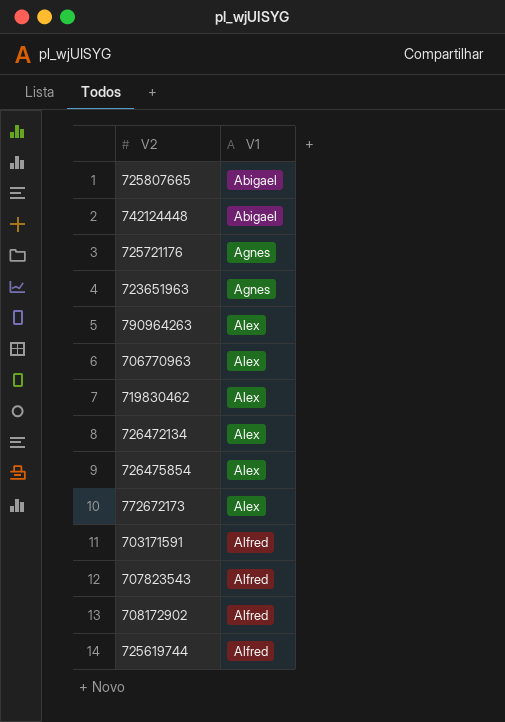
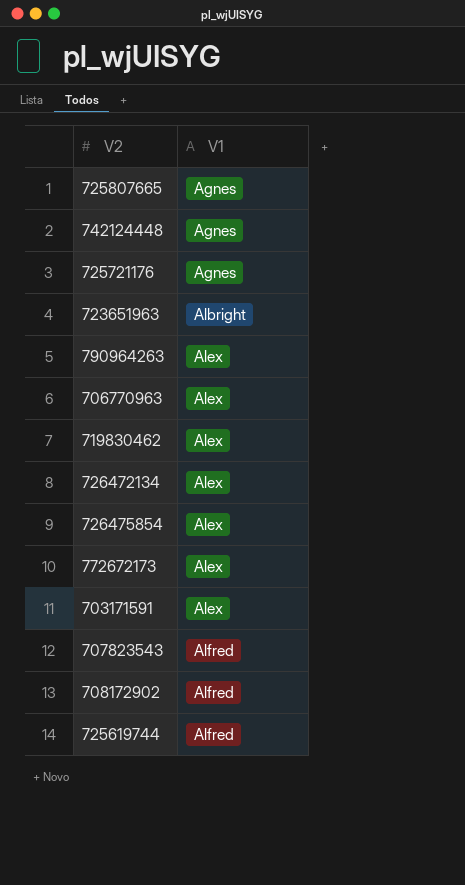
725807665 | V1: Abigael -> Agnes
742124448 | V1: Abigael -> Agnes
723651963 | V1: Agnes -> Albright
703171591 | V1: Alfred -> Alex

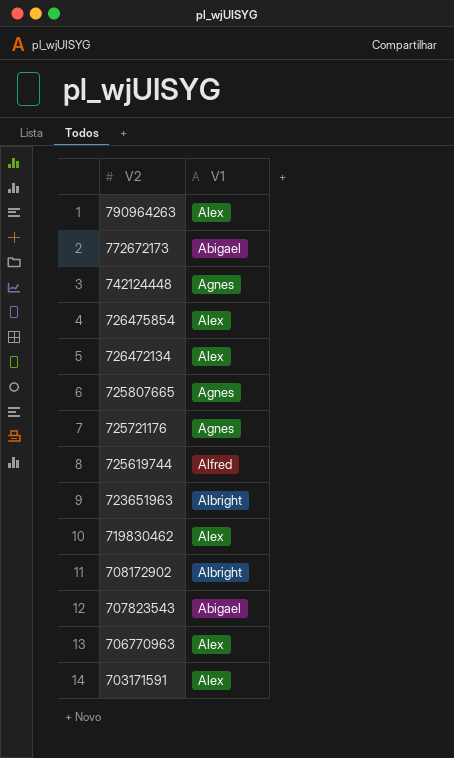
row order: V1 ascending -> V2 descending
772672173 | V1: Alex -> Abigael
708172902 | V1: Alfred -> Albright
707823543 | V1: Alfred -> Abigael

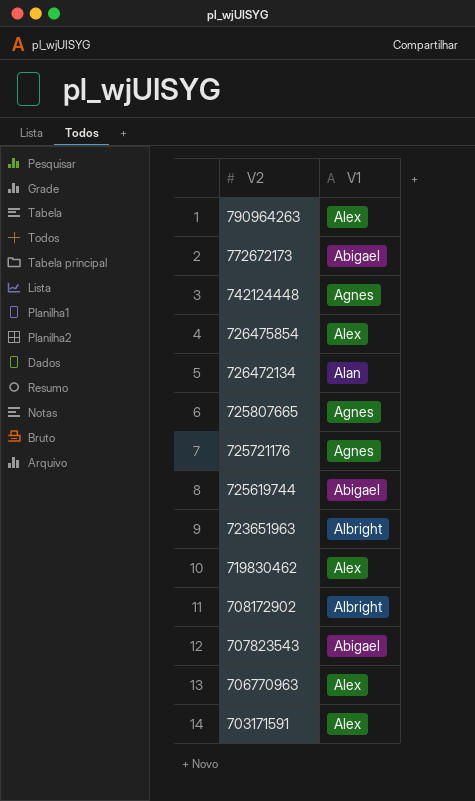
726472134 | V1: Alex -> Alan
725619744 | V1: Alfred -> Abigael

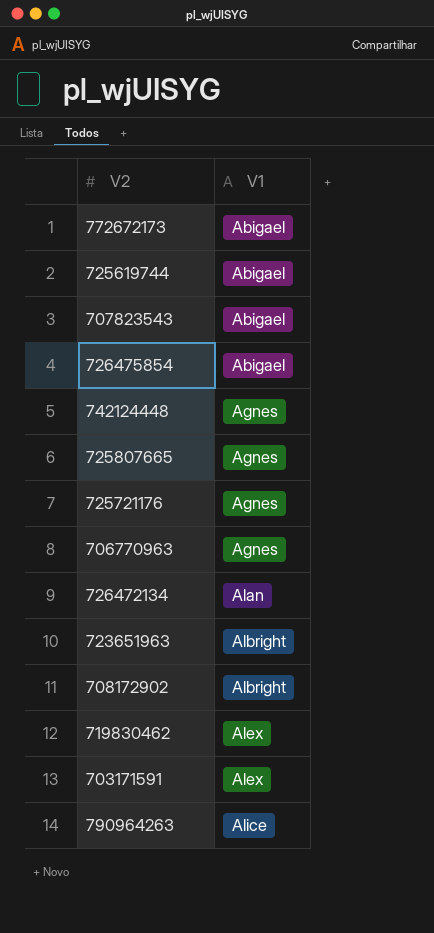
row order: V2 descending -> V1 ascending
726475854 | V1: Alex -> Abigael
706770963 | V1: Alex -> Agnes
790964263 | V1: Alex -> Alice

